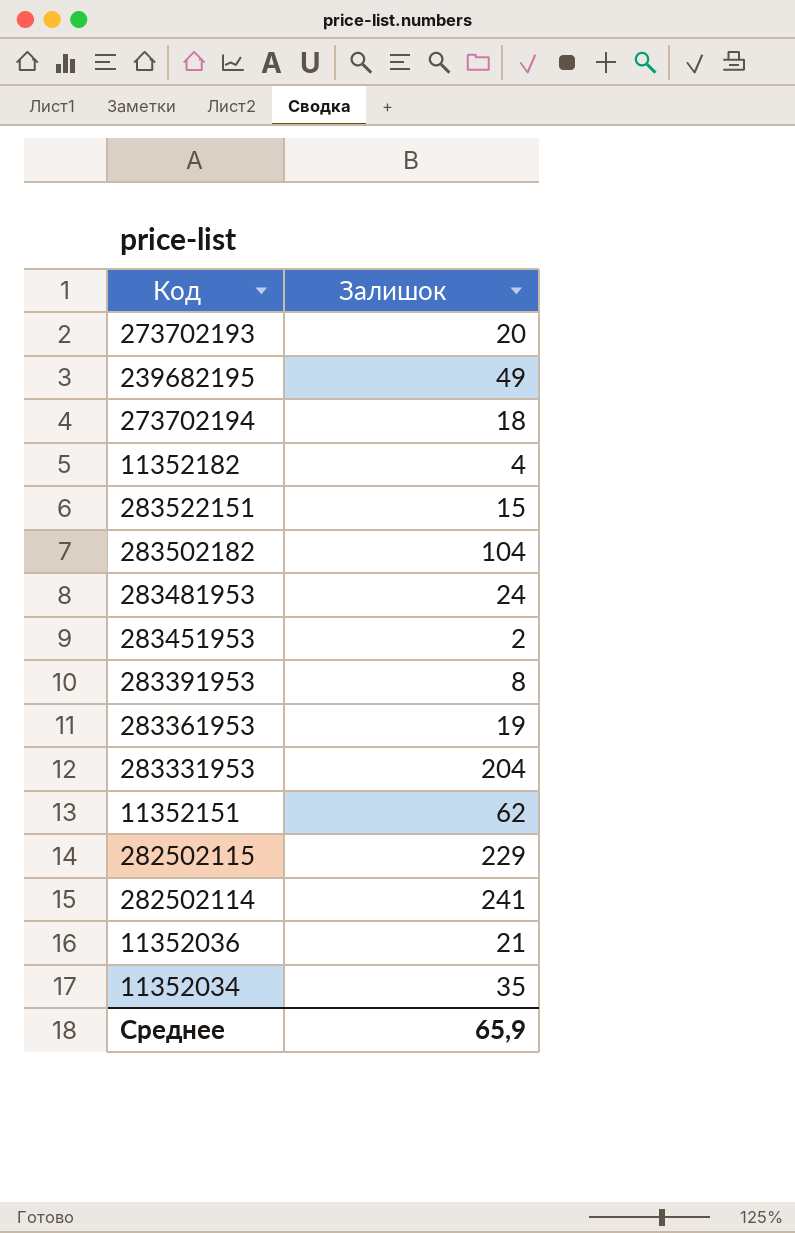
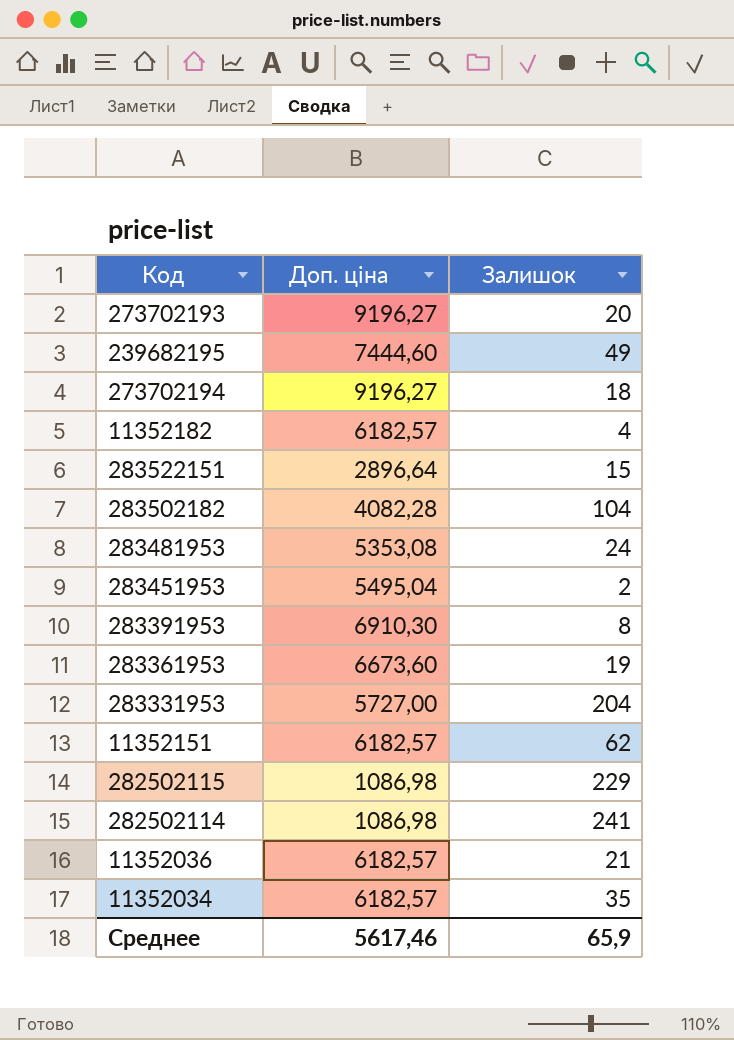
column Доп. ціна | position: none -> 2

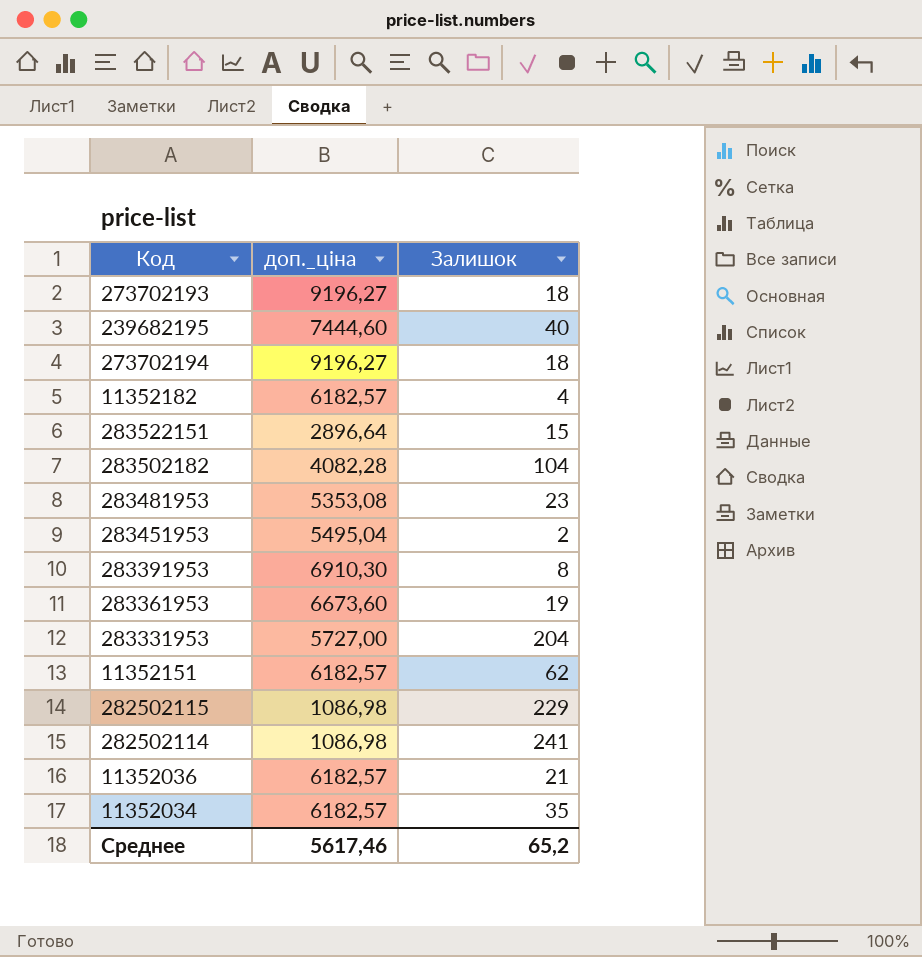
column name: Доп. ціна -> доп._ціна
273702193 | Залишок: 20 -> 18
239682195 | Залишок: 49 -> 40
283481953 | Залишок: 24 -> 23
Среднее | Залишок: 65,9 -> 65,2

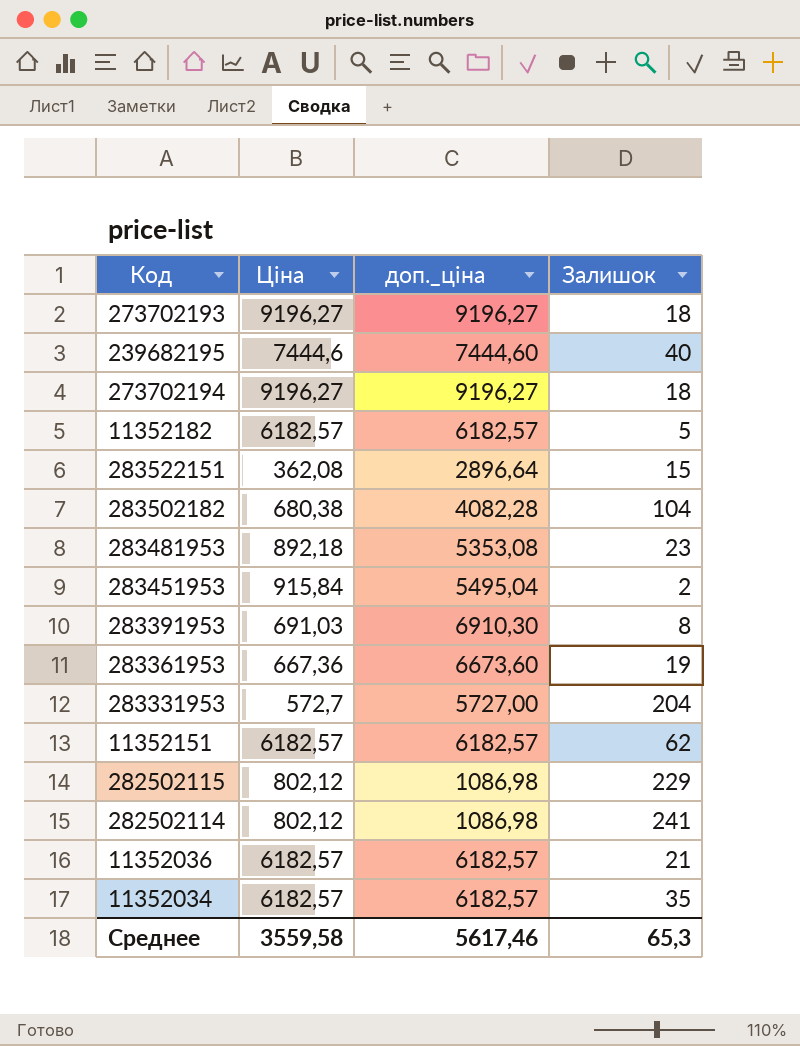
column Ціна | position: none -> 2
11352182 | Залишок: 4 -> 5
Среднее | Залишок: 65,2 -> 65,3

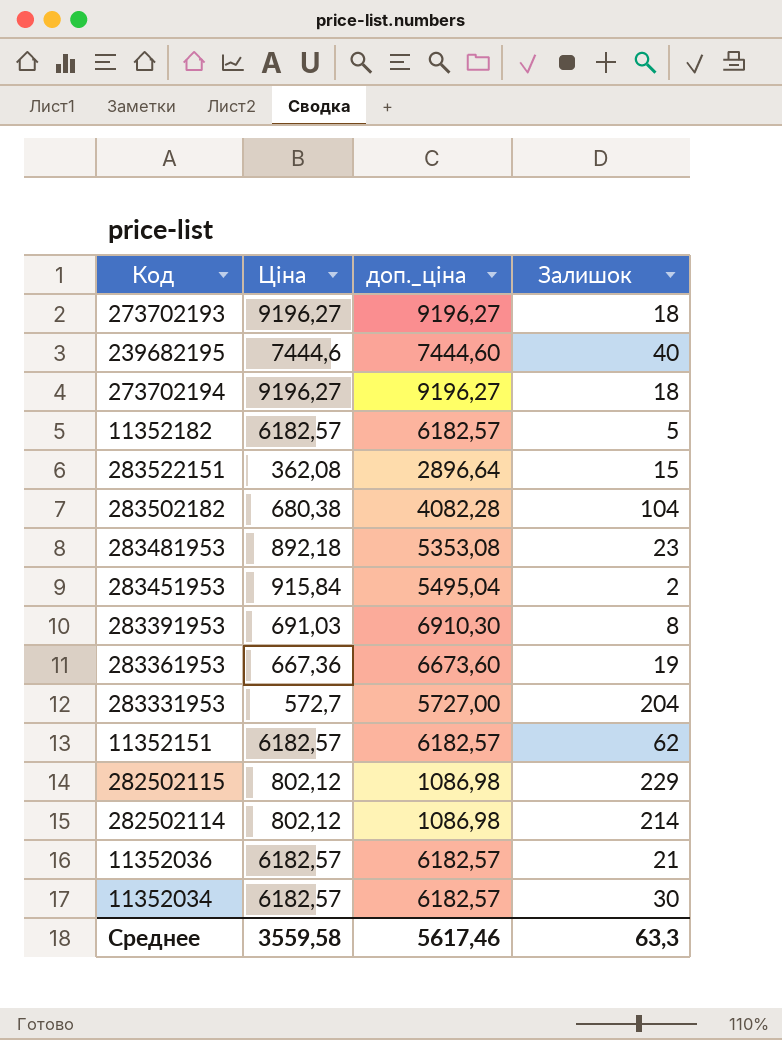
282502114 | Залишок: 241 -> 214
11352034 | Залишок: 35 -> 30
Среднее | Залишок: 65,3 -> 63,3

